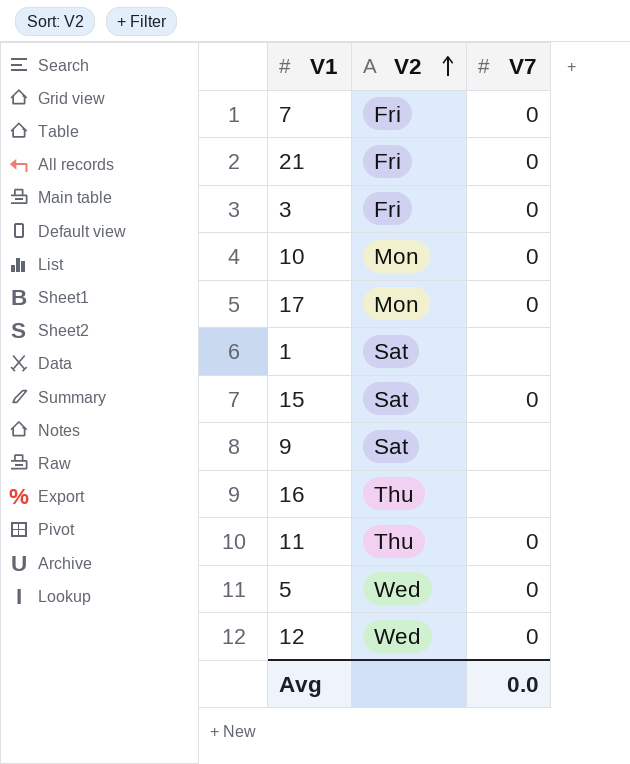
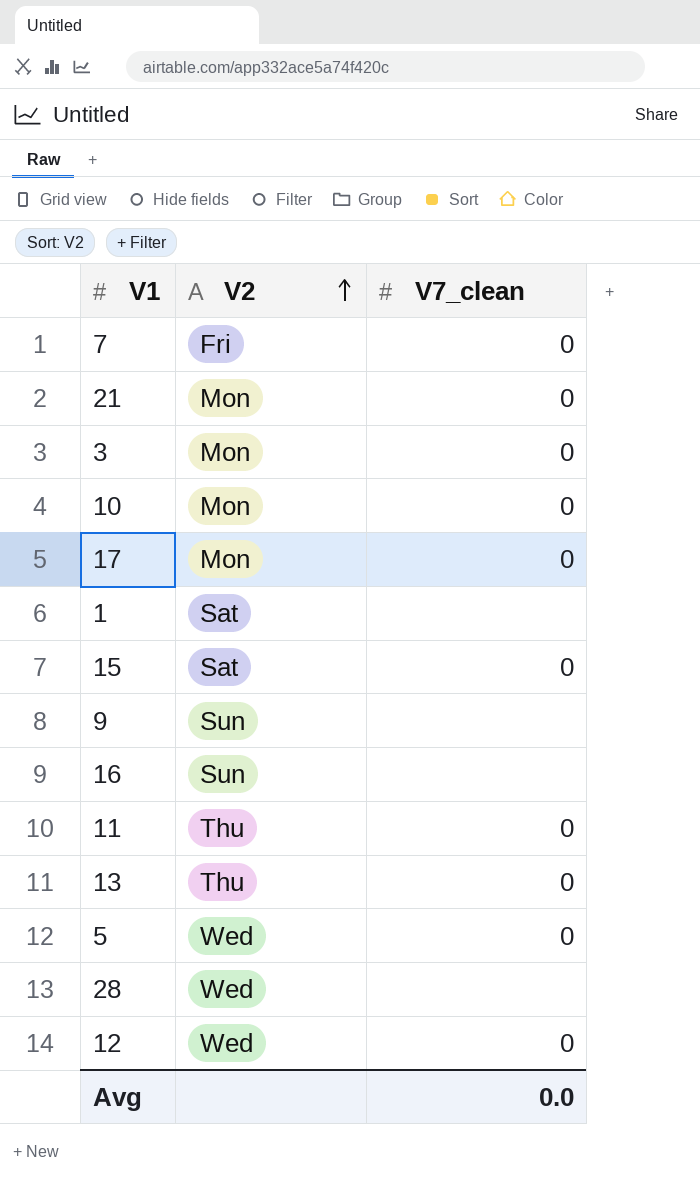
column name: V7 -> V7_clean
21 | V2: Fri -> Mon
3 | V2: Fri -> Mon
9 | V2: Sat -> Sun
16 | V2: Thu -> Sun
row 13: none -> Thu | 0
row 28: none -> Wed | none

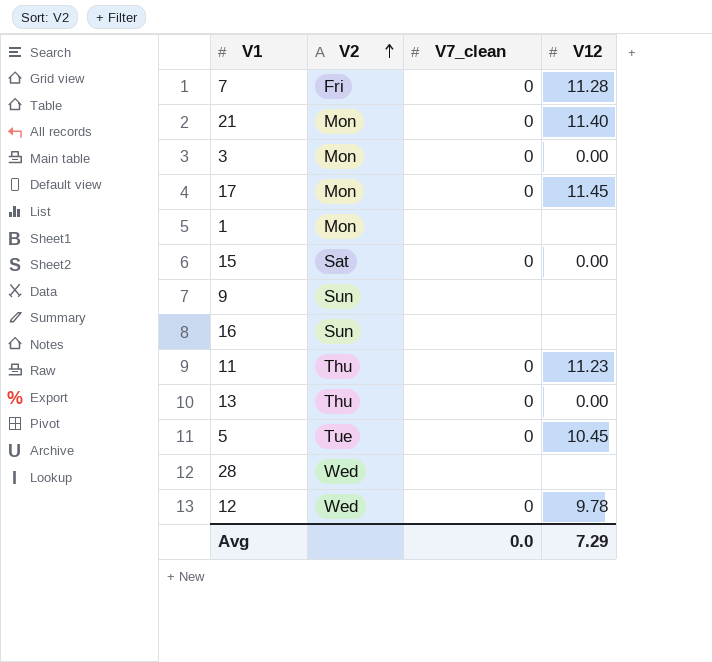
column V12 | position: none -> 4
row 10: Mon | 0 -> none
1 | V2: Sat -> Mon
5 | V2: Wed -> Tue

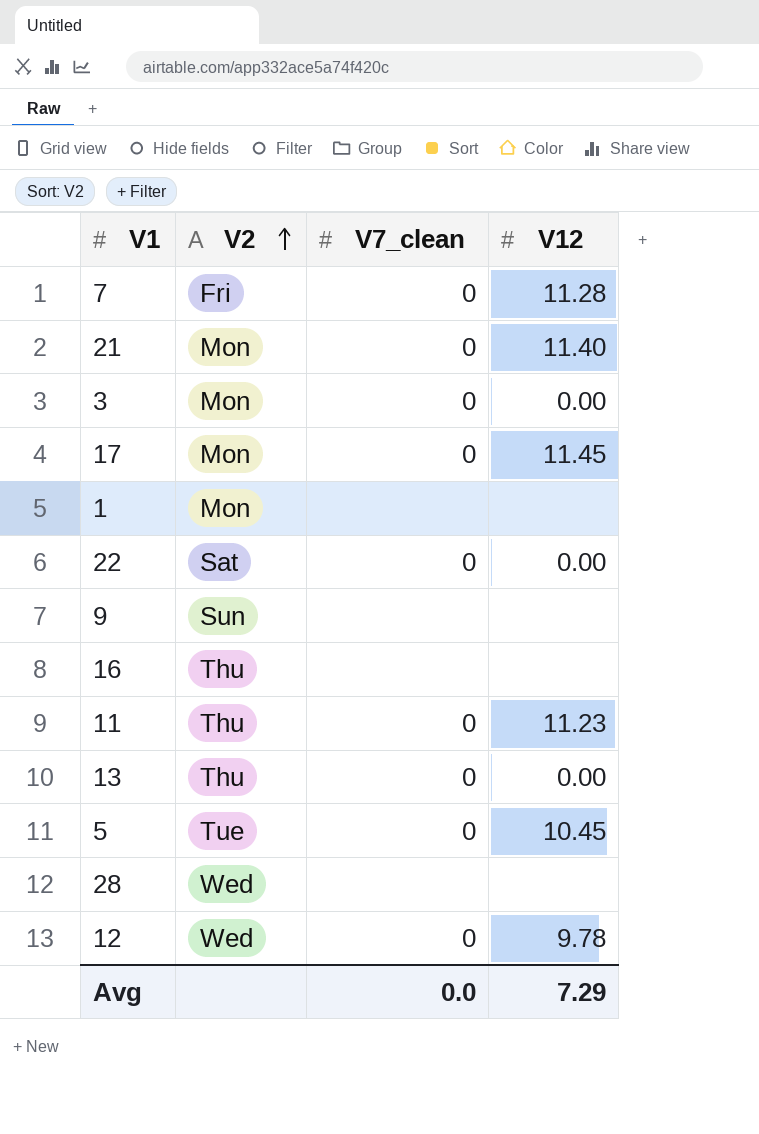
row 15: Sat | 0 | 0.00 -> none
row 22: none -> Sat | 0 | 0.00
16 | V2: Sun -> Thu

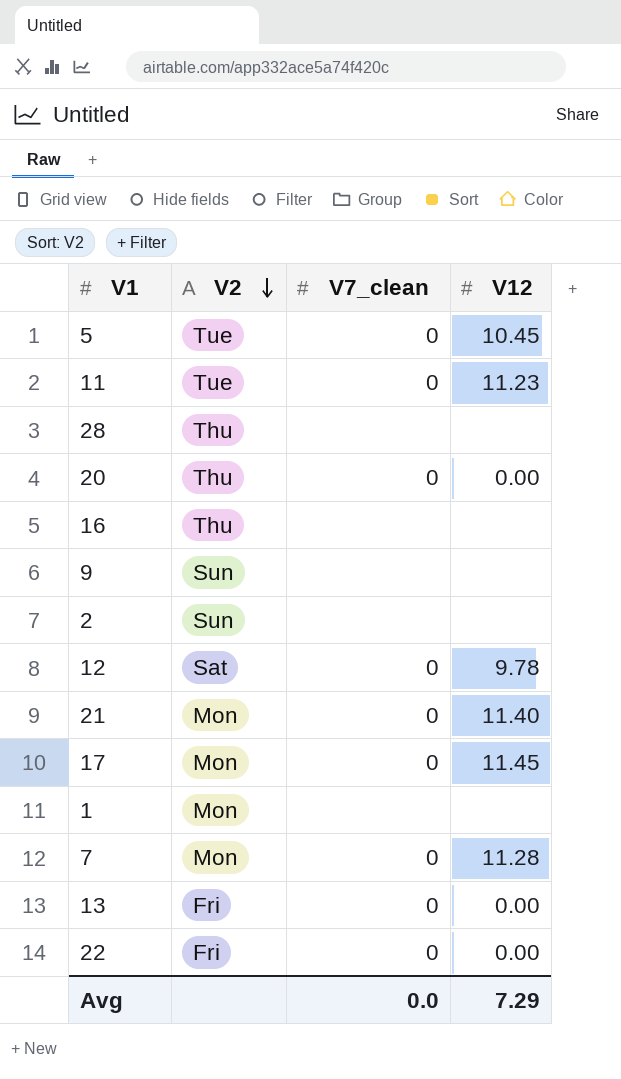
row order: V2 ascending -> V2 descending
row 3: Mon | 0 | 0.00 -> none
11 | V2: Thu -> Tue
28 | V2: Wed -> Thu
row 20: none -> Thu | 0 | 0.00
row 2: none -> Sun | none | none
12 | V2: Wed -> Sat
7 | V2: Fri -> Mon
13 | V2: Thu -> Fri
22 | V2: Sat -> Fri

